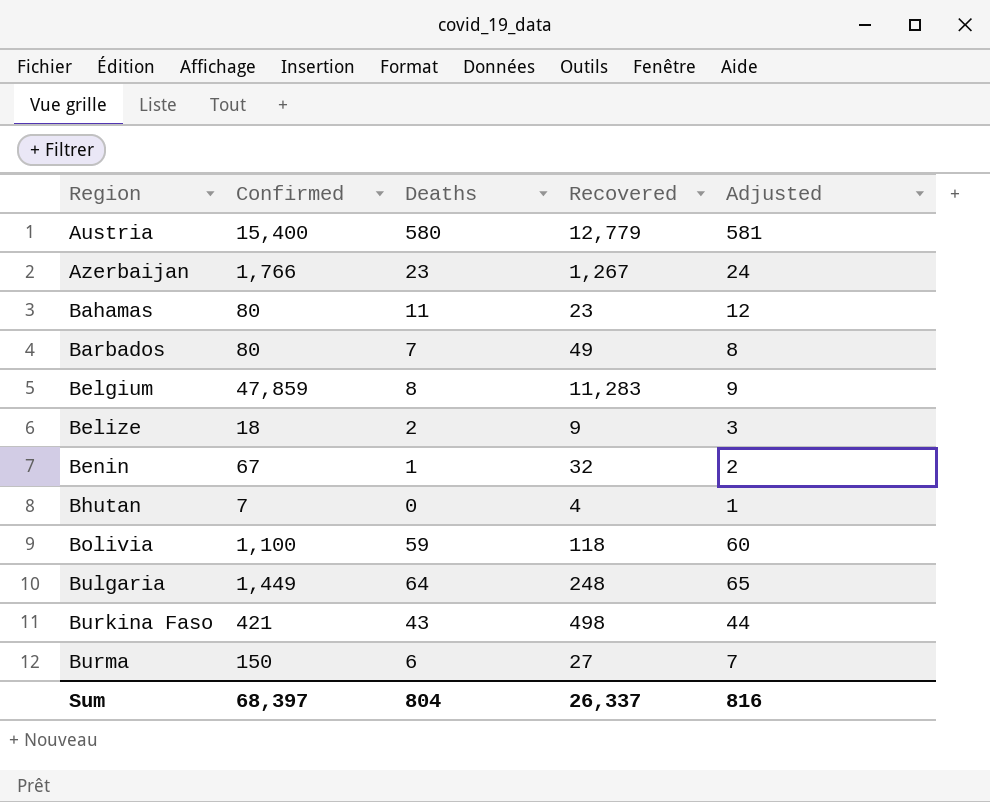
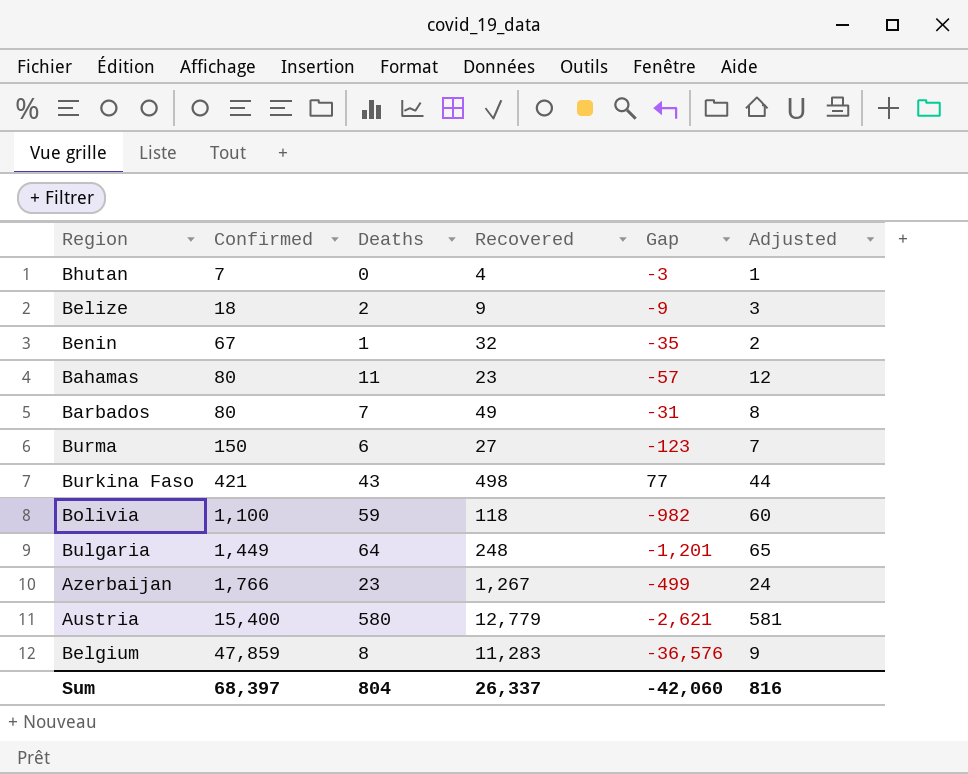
row order: Region ascending -> Confirmed ascending
column Gap | formula: none -> [Recovered] - [Confirmed]

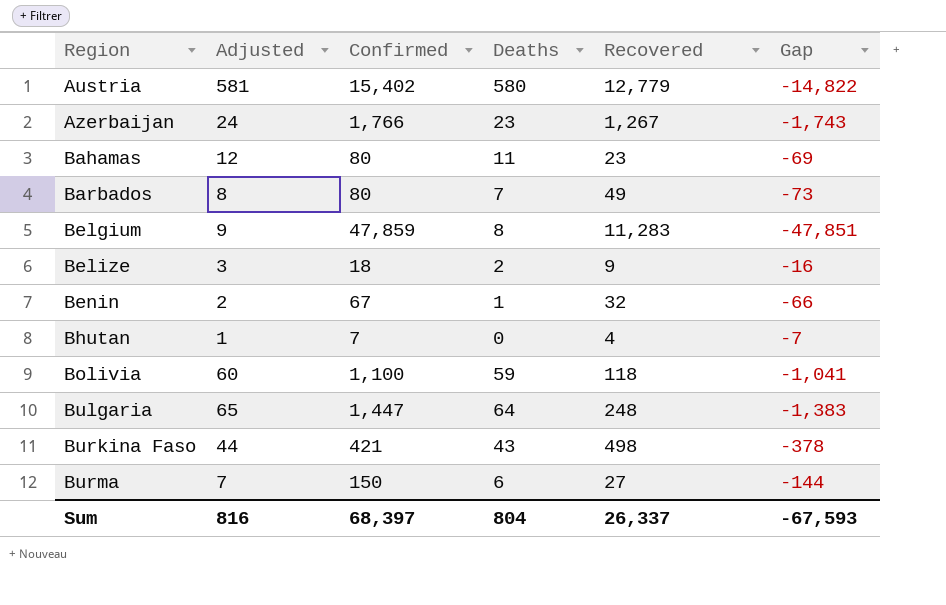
row order: Confirmed ascending -> Region ascending
column Adjusted | position: 6 -> 2
column Gap | formula: [Recovered] - [Confirmed] -> [Deaths] - [Confirmed]
Austria | Confirmed: 15,400 -> 15,402
Bulgaria | Confirmed: 1,449 -> 1,447
Sum | Gap: -42,060 -> -67,593

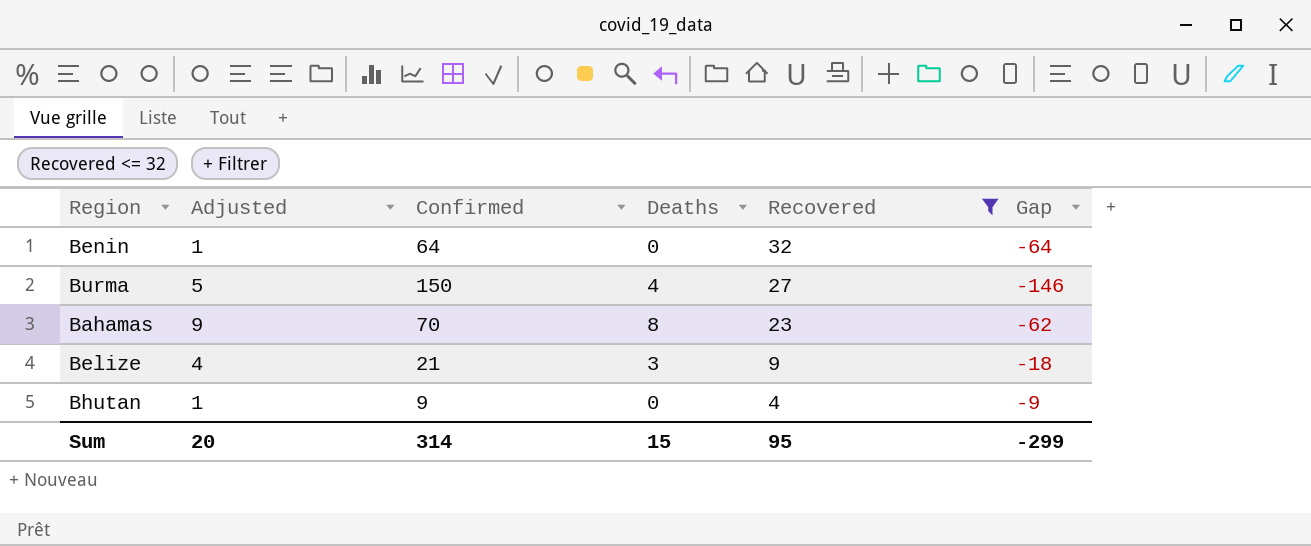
filter: none -> Recovered <= 32
row order: Region ascending -> Recovered descending
Benin | Adjusted: 2 -> 1
Benin | Confirmed: 67 -> 64
Benin | Deaths: 1 -> 0
Benin | Gap: -66 -> -64
Burma | Adjusted: 7 -> 5
Burma | Deaths: 6 -> 4
Burma | Gap: -144 -> -146
Bahamas | Adjusted: 12 -> 9
Bahamas | Confirmed: 80 -> 70
Bahamas | Deaths: 11 -> 8
Bahamas | Gap: -69 -> -62
Belize | Adjusted: 3 -> 4
Belize | Confirmed: 18 -> 21
Belize | Deaths: 2 -> 3
Belize | Gap: -16 -> -18
Bhutan | Confirmed: 7 -> 9
Bhutan | Gap: -7 -> -9
Sum | Adjusted: 816 -> 20
Sum | Confirmed: 68,397 -> 314
Sum | Deaths: 804 -> 15
Sum | Recovered: 26,337 -> 95
Sum | Gap: -67,593 -> -299

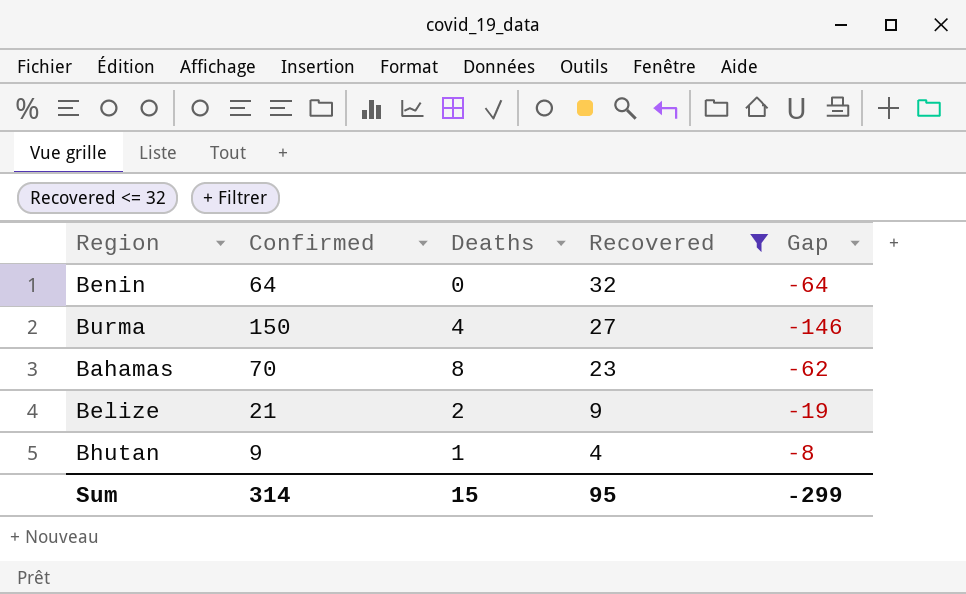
column Adjusted | formula: [Deaths] + 1 -> none
Belize | Deaths: 3 -> 2
Belize | Gap: -18 -> -19
Bhutan | Deaths: 0 -> 1
Bhutan | Gap: -9 -> -8

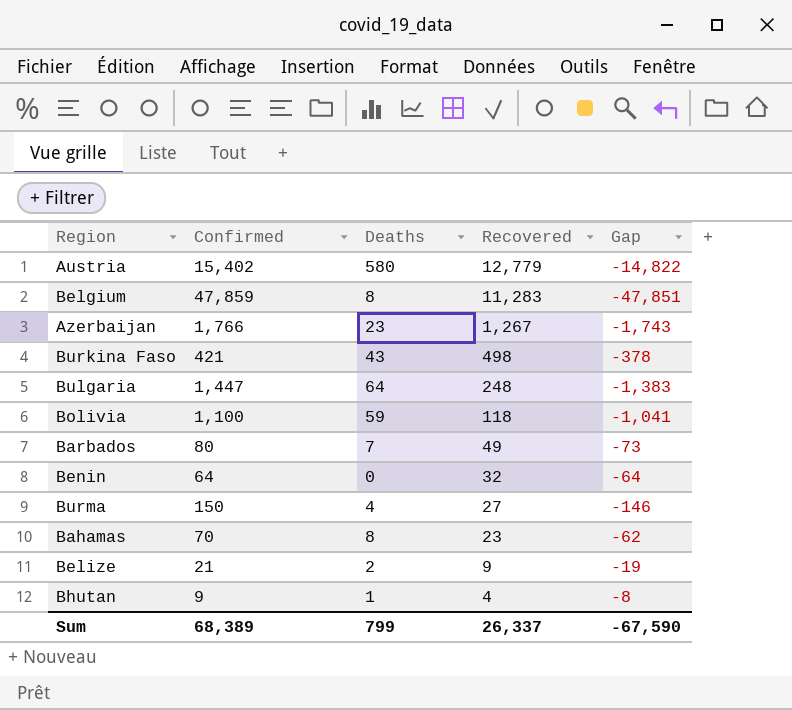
filter: Recovered <= 32 -> none
Sum | Confirmed: 314 -> 68,389
Sum | Deaths: 15 -> 799
Sum | Recovered: 95 -> 26,337
Sum | Gap: -299 -> -67,590

